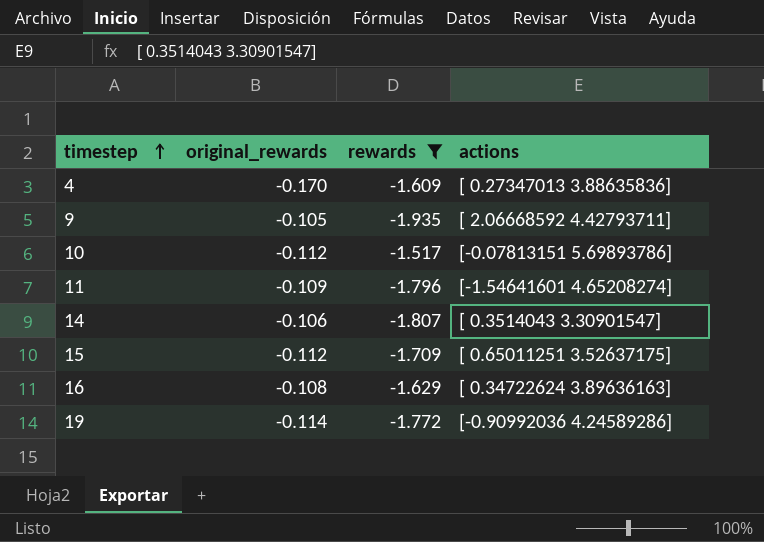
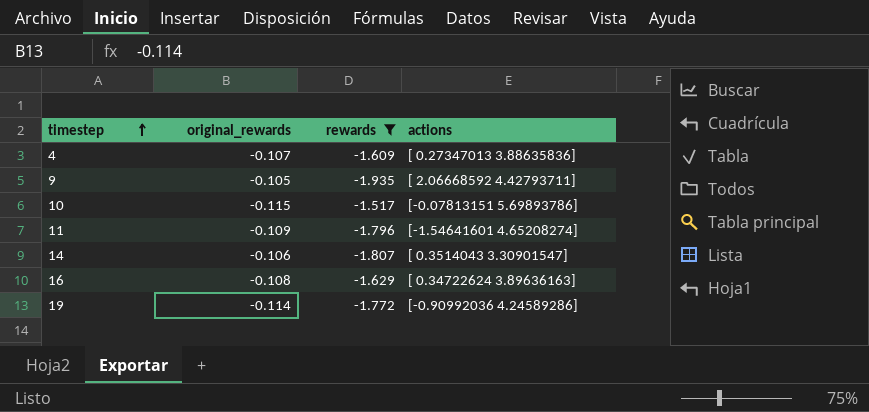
row 15: -0.112 | -1.709 | [ 0.65011251 3.52637175] -> none
4 | original_rewards: -0.170 -> -0.107
10 | original_rewards: -0.112 -> -0.115

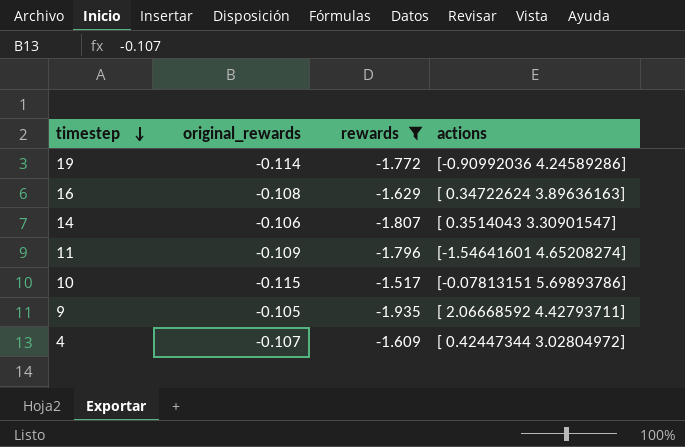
row order: timestep ascending -> timestep descending
4 | actions: [ 0.27347013 3.88635836] -> [ 0.42447344 3.02804972]

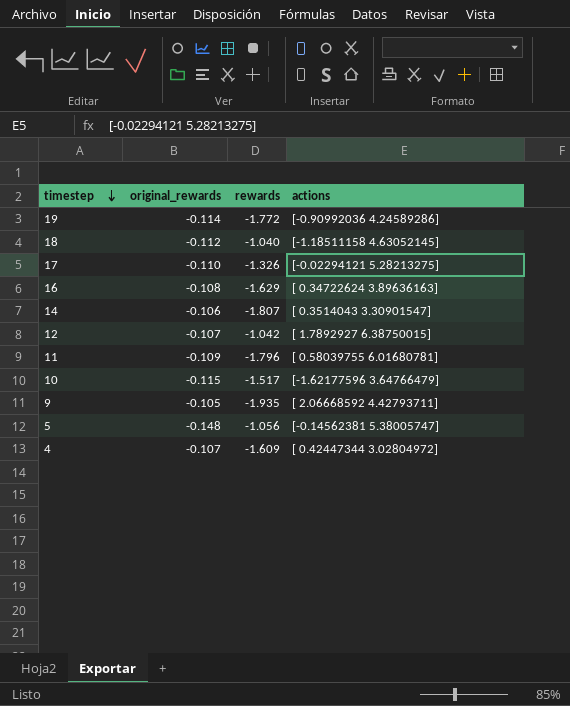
filter: rewards <= -1.517 -> none
11 | actions: [-1.54641601 4.65208274] -> [ 0.58039755 6.01680781]
10 | actions: [-0.07813151 5.69893786] -> [-1.62177596 3.64766479]

